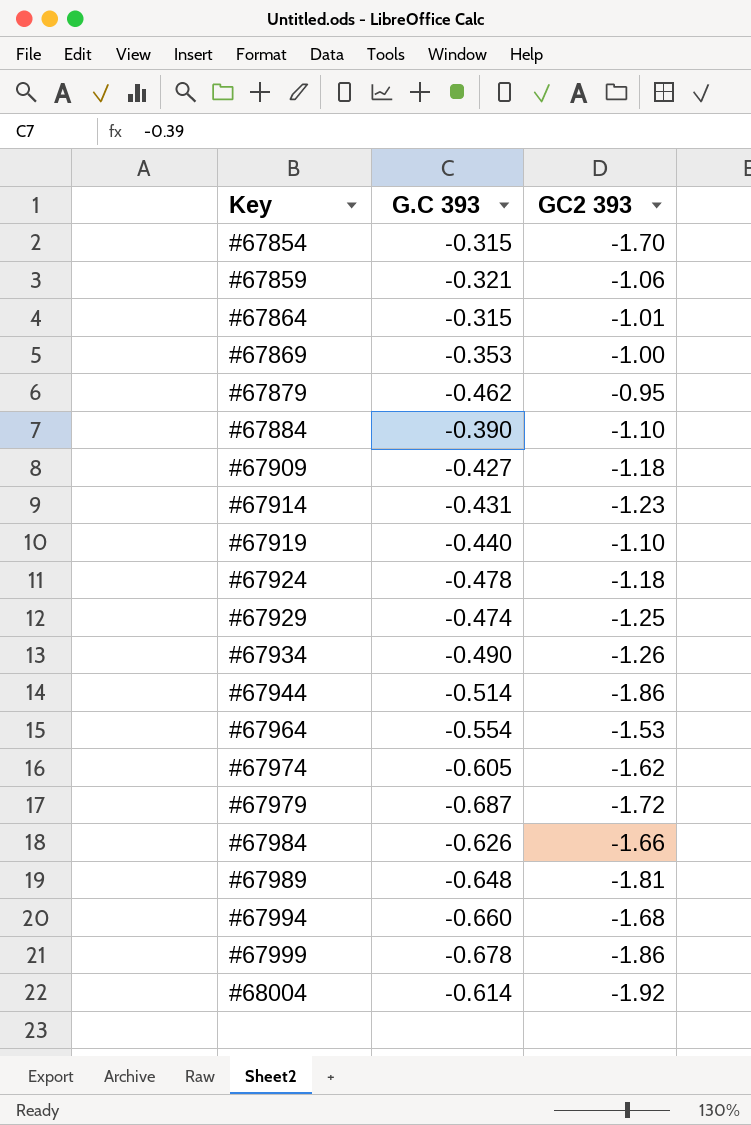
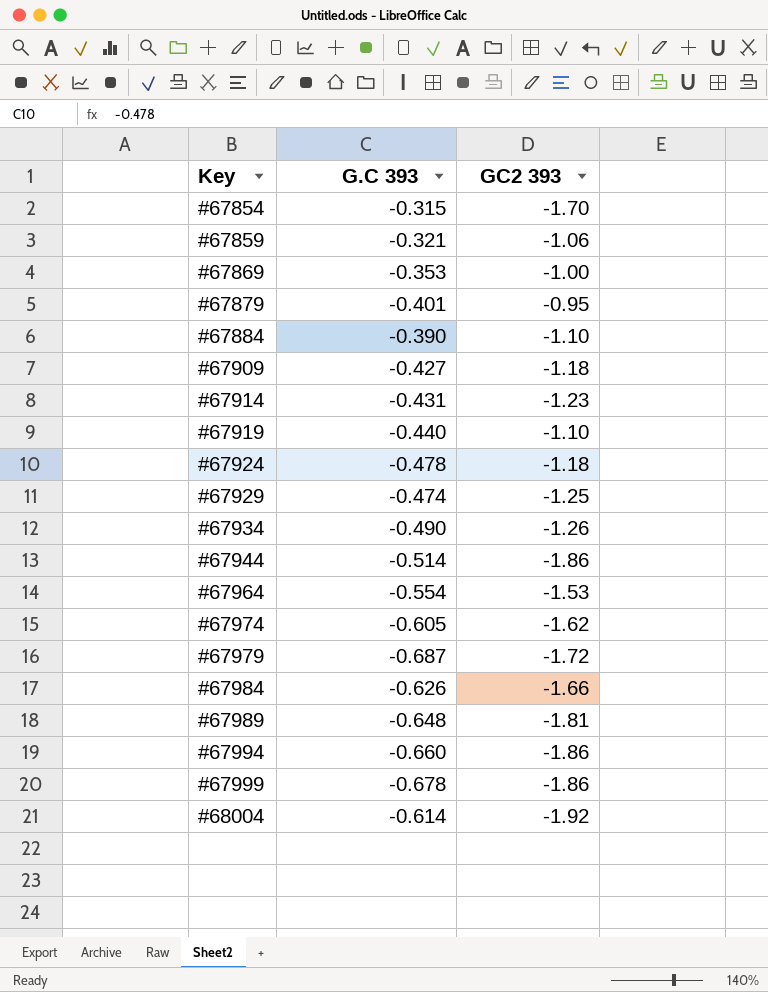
row #67864: -0.315 | -1.01 -> none
#67879 | G.C 393: -0.462 -> -0.401
#67994 | GC2 393: -1.68 -> -1.86

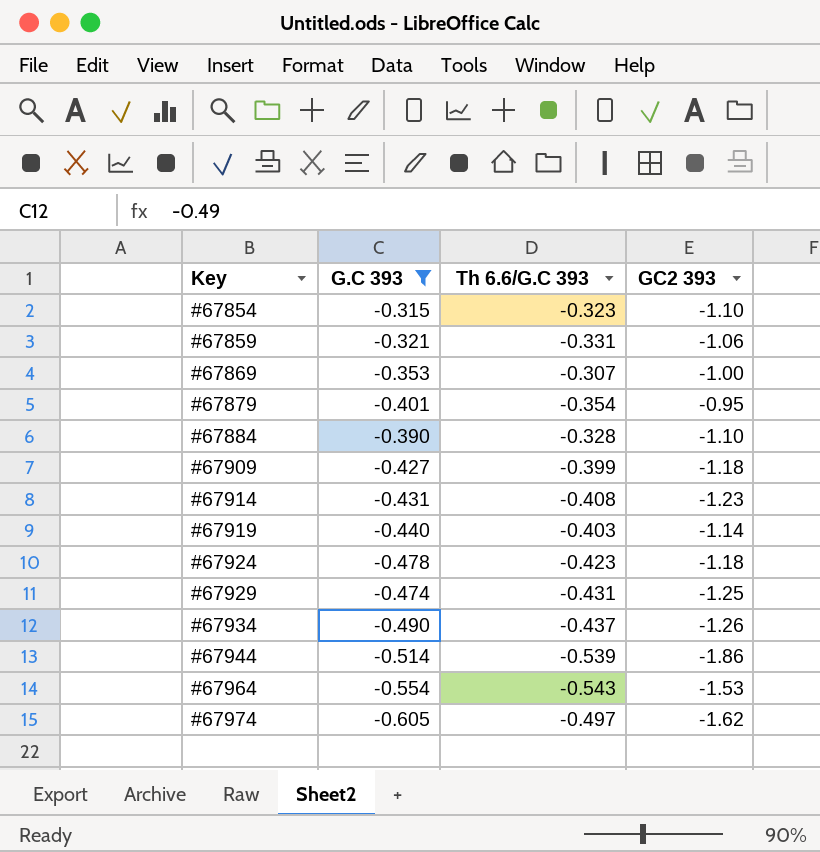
filter: none -> G.C 393 >= -0.605
column Th 6.6/G.C 393 | position: none -> 3
#67854 | GC2 393: -1.70 -> -1.10
#67919 | GC2 393: -1.10 -> -1.14

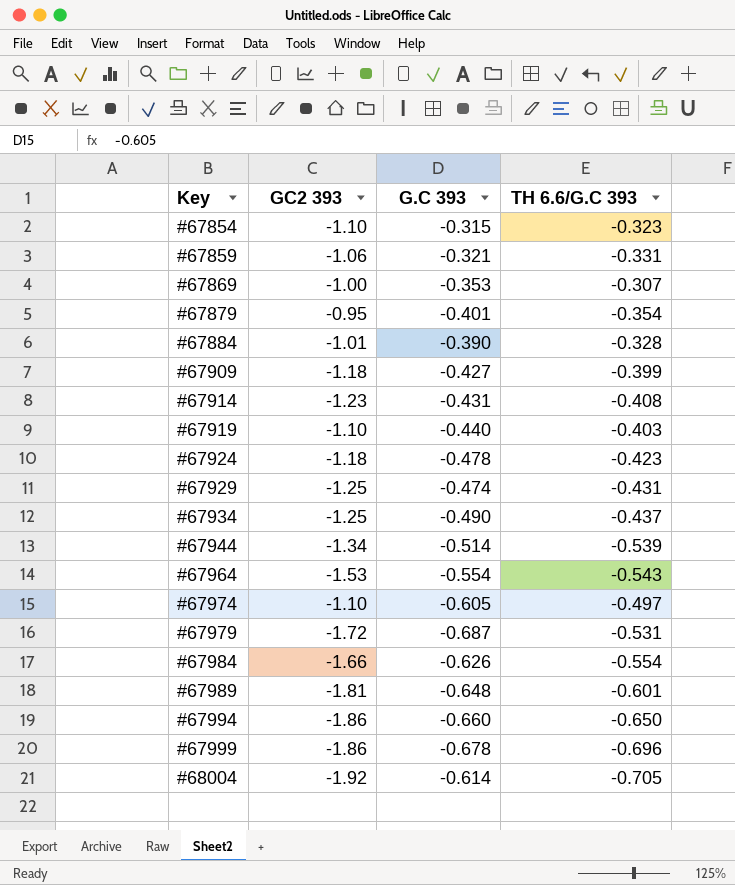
filter: G.C 393 >= -0.605 -> none
column GC2 393 | position: 4 -> 2
column name: Th 6.6/G.C 393 -> TH 6.6/G.C 393
#67884 | GC2 393: -1.10 -> -1.01
#67919 | GC2 393: -1.14 -> -1.10
#67934 | GC2 393: -1.26 -> -1.25
#67944 | GC2 393: -1.86 -> -1.34
#67974 | GC2 393: -1.62 -> -1.10

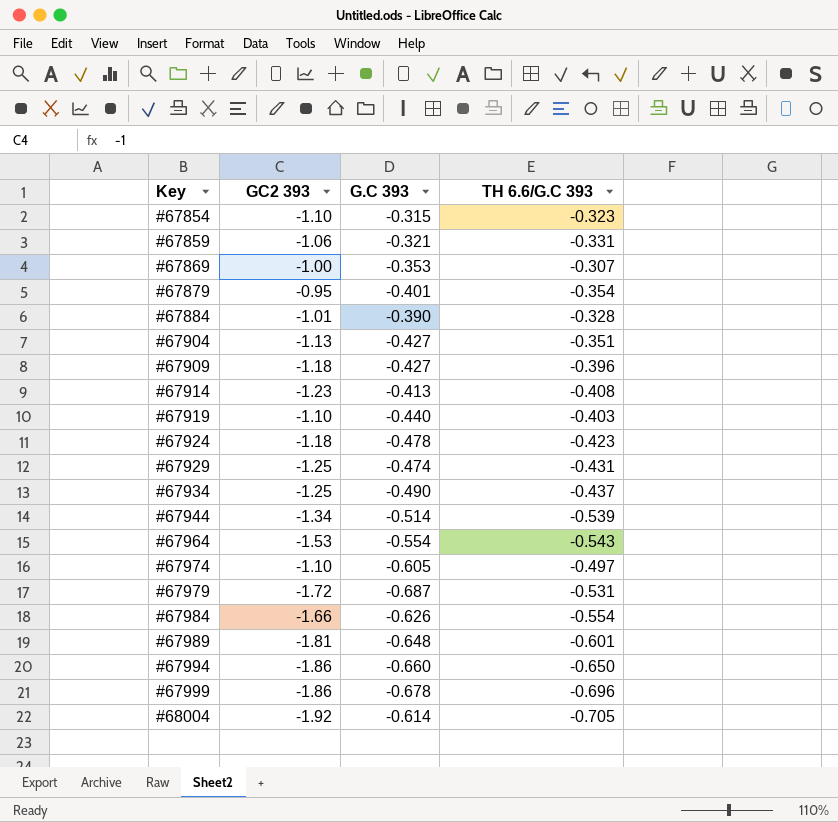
row #67904: none -> -1.13 | -0.427 | -0.351
#67909 | TH 6.6/G.C 393: -0.399 -> -0.396
#67914 | G.C 393: -0.431 -> -0.413

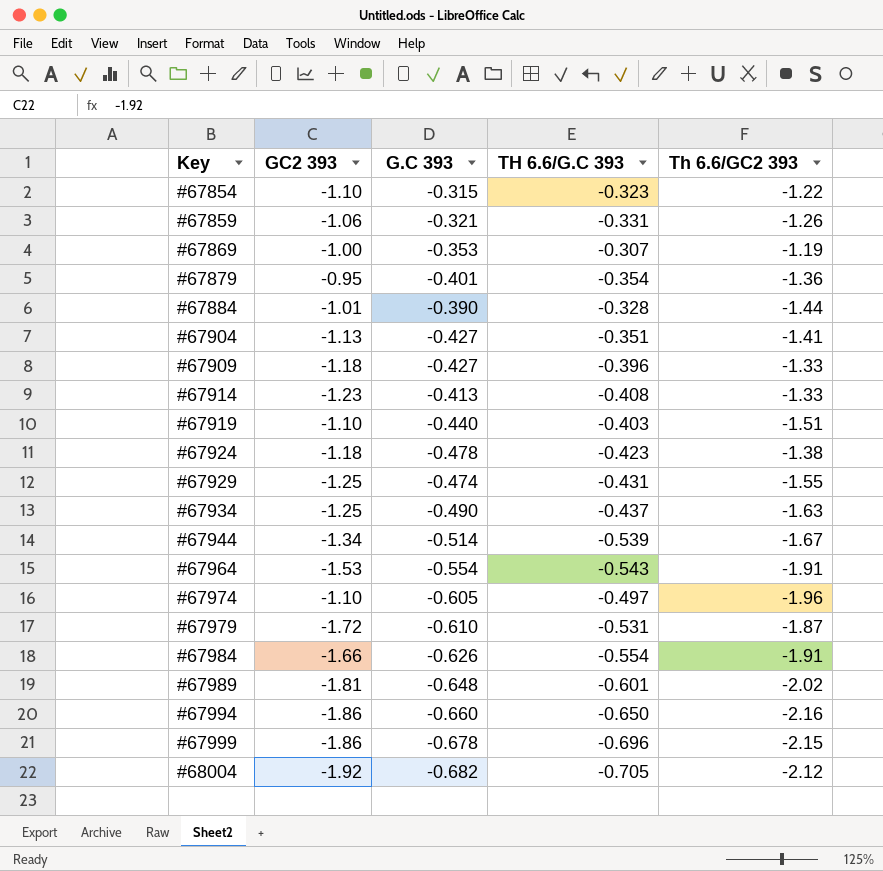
column Th 6.6/GC2 393 | position: none -> 5
#67979 | G.C 393: -0.687 -> -0.610
#68004 | G.C 393: -0.614 -> -0.682

